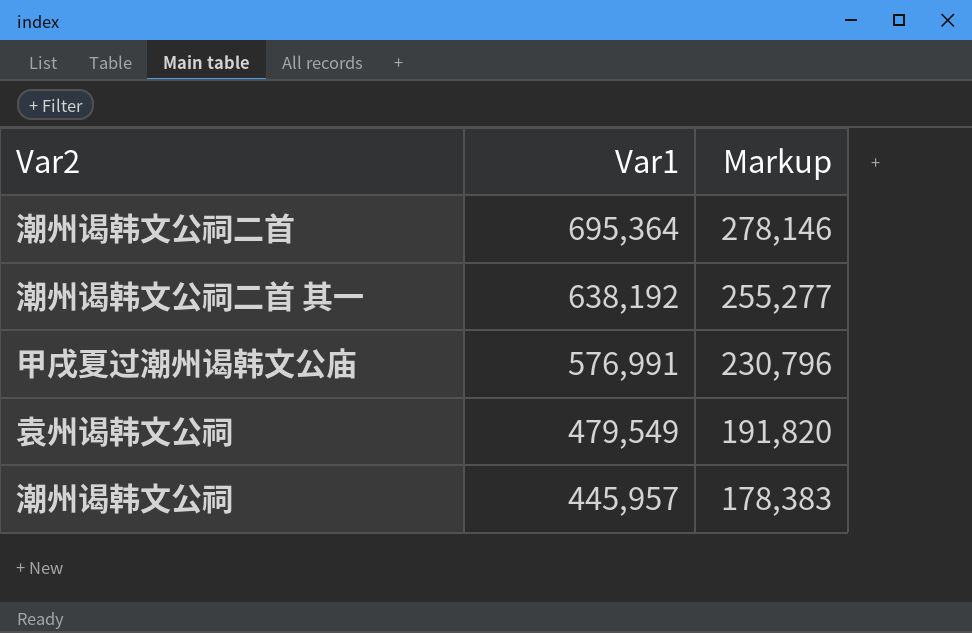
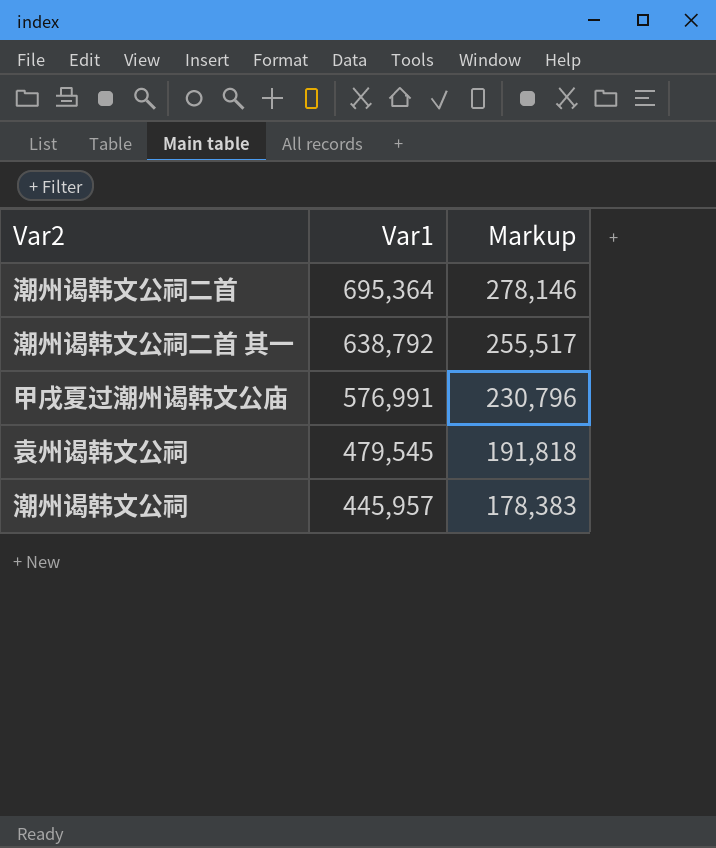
潮州谒韩文公祠二首 其一 | Var1: 638,192 -> 638,792
潮州谒韩文公祠二首 其一 | Markup: 255,277 -> 255,517
袁州谒韩文公祠 | Var1: 479,549 -> 479,545
袁州谒韩文公祠 | Markup: 191,820 -> 191,818

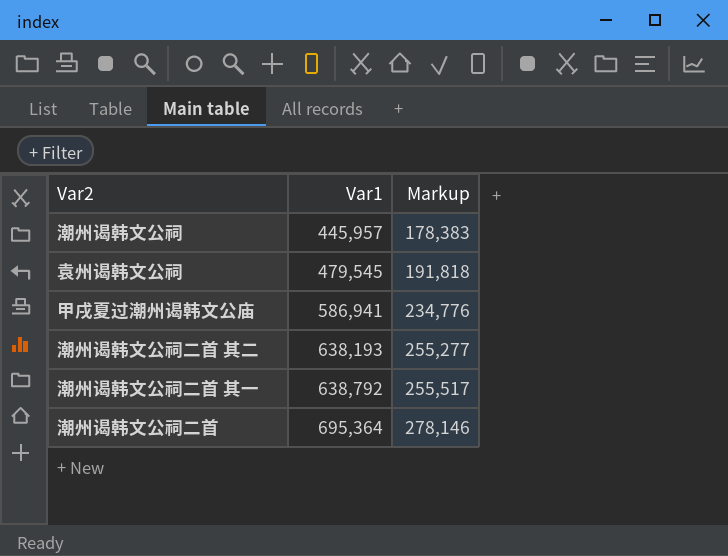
row order: Var1 descending -> Var1 ascending
甲戌夏过潮州谒韩文公庙 | Var1: 576,991 -> 586,941
甲戌夏过潮州谒韩文公庙 | Markup: 230,796 -> 234,776
row 潮州谒韩文公祠二首 其二: none -> 638,193 | 255,277

